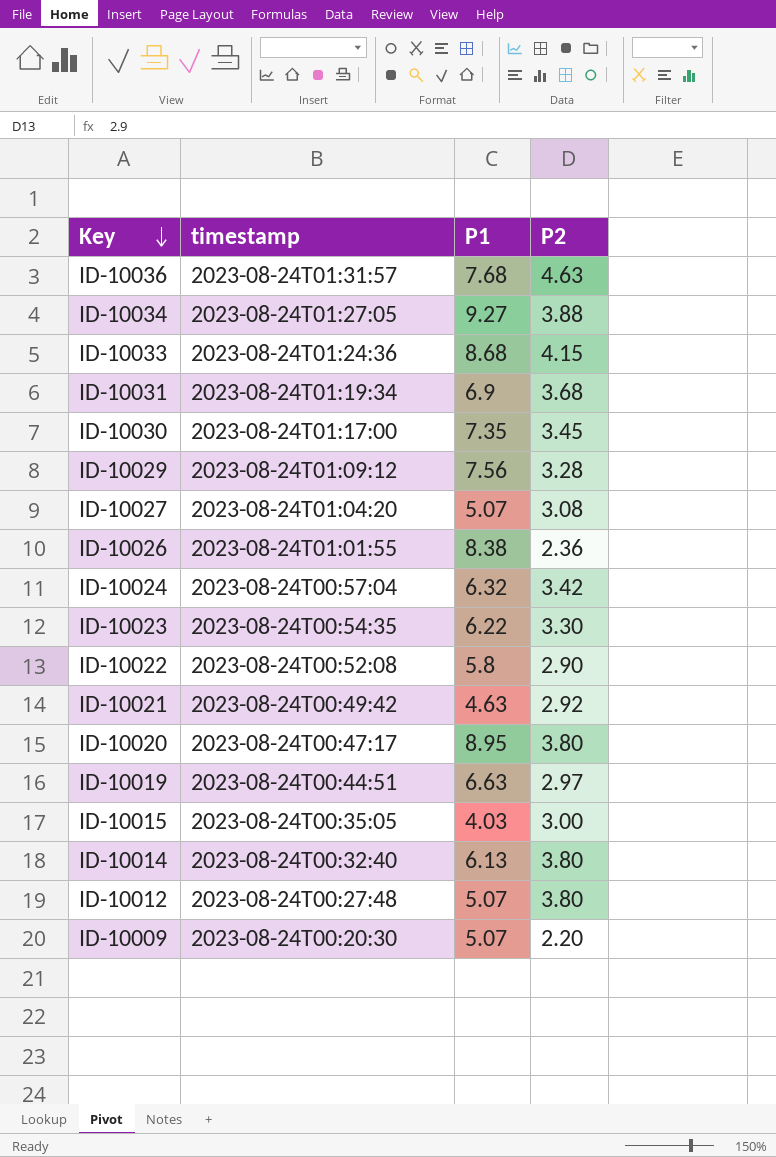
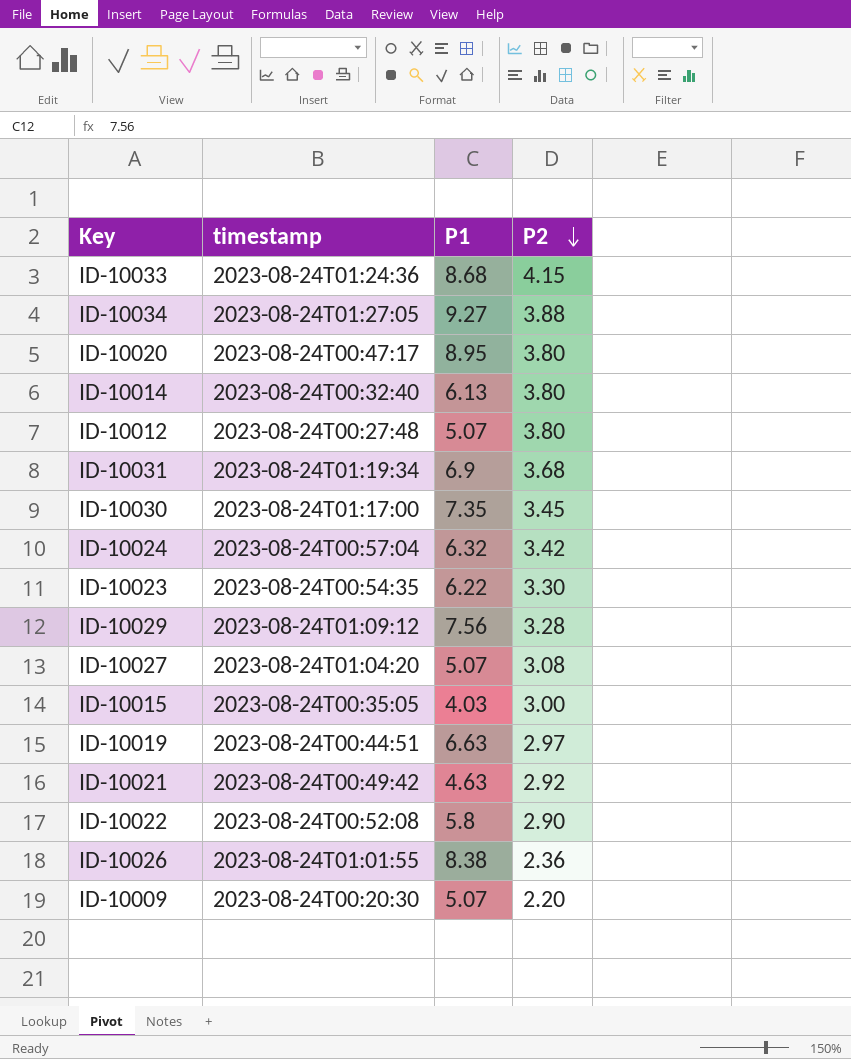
row order: Key descending -> P2 descending
row ID-10036: 2023-08-24T01:31:57 | 7.68 | 4.63 -> none

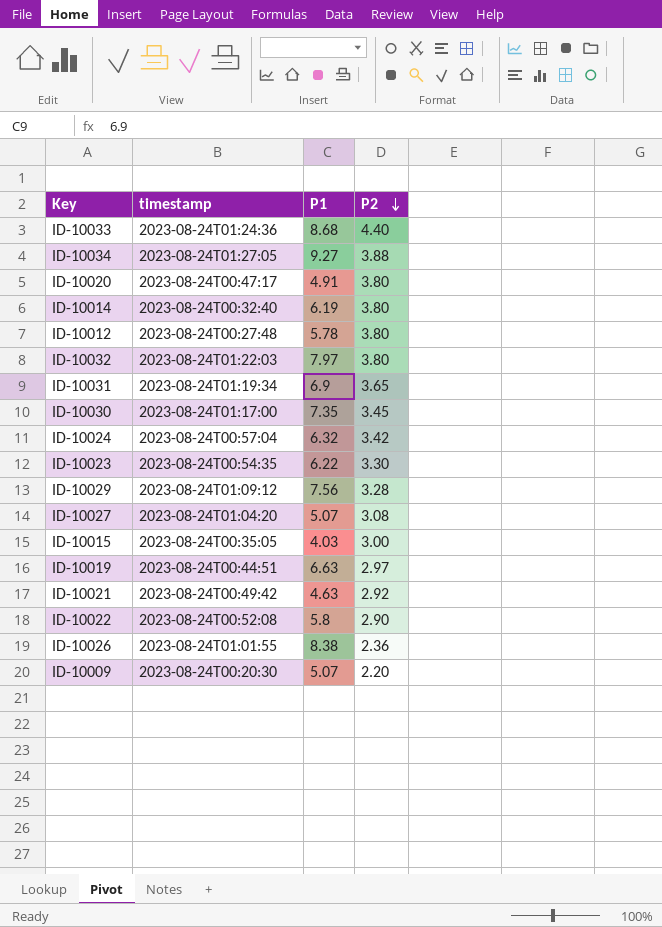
ID-10033 | P2: 4.15 -> 4.40
ID-10020 | P1: 8.95 -> 4.91
ID-10014 | P1: 6.13 -> 6.19
ID-10012 | P1: 5.07 -> 5.78
row ID-10032: none -> 2023-08-24T01:22:03 | 7.97 | 3.80
ID-10031 | P2: 3.68 -> 3.65

